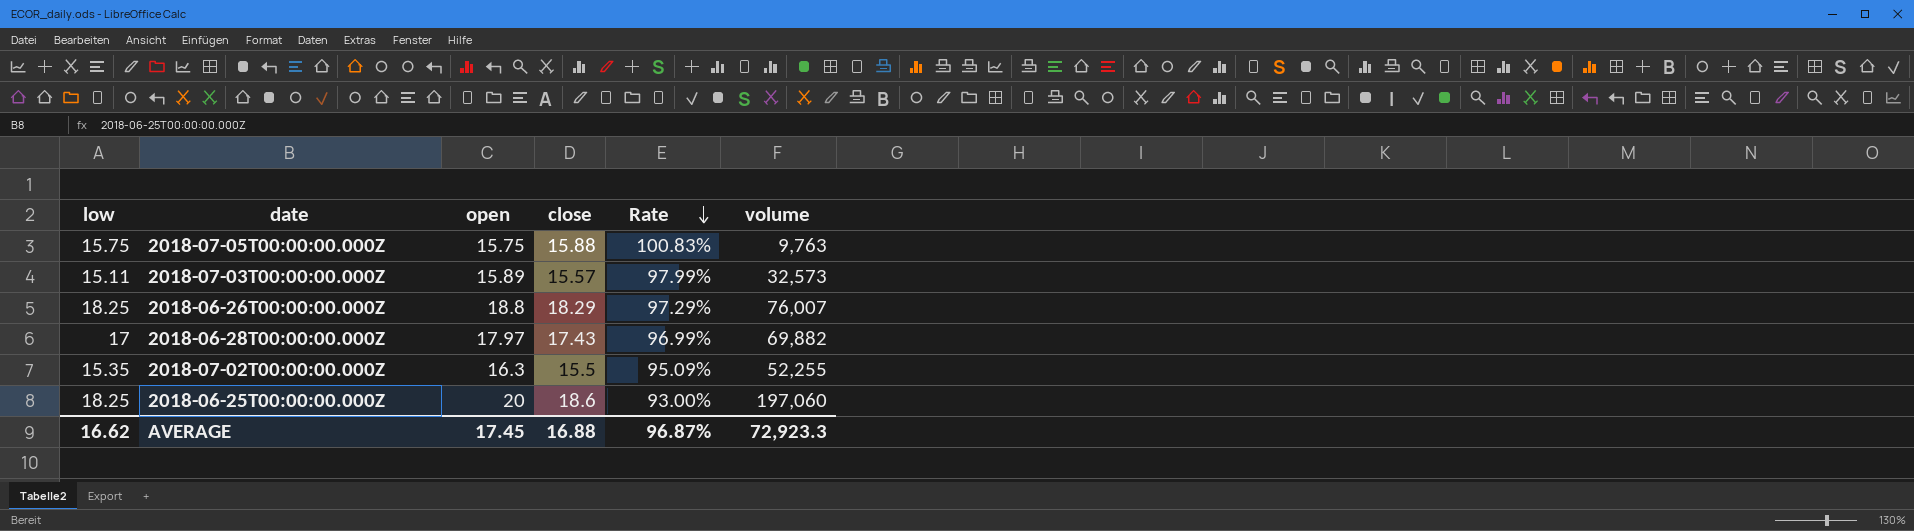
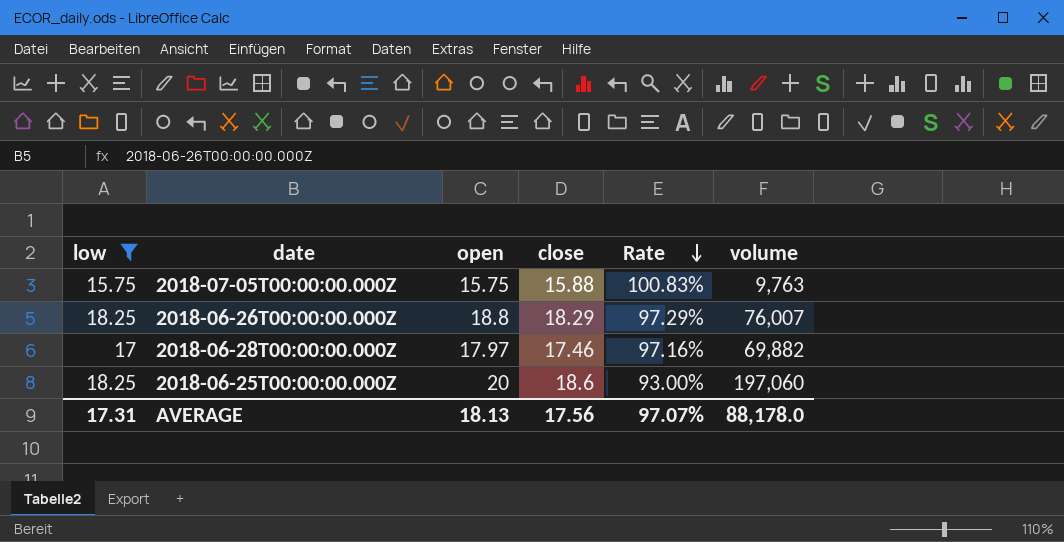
filter: none -> low >= 15.75
2018-06-28T00:00:00.000Z | close: 17.43 -> 17.46
2018-06-28T00:00:00.000Z | Rate: 96.99% -> 97.16%
AVERAGE | low: 16.62 -> 17.31
AVERAGE | open: 17.45 -> 18.13
AVERAGE | close: 16.88 -> 17.56
AVERAGE | Rate: 96.87% -> 97.07%
AVERAGE | volume: 72,923.3 -> 88,178.0

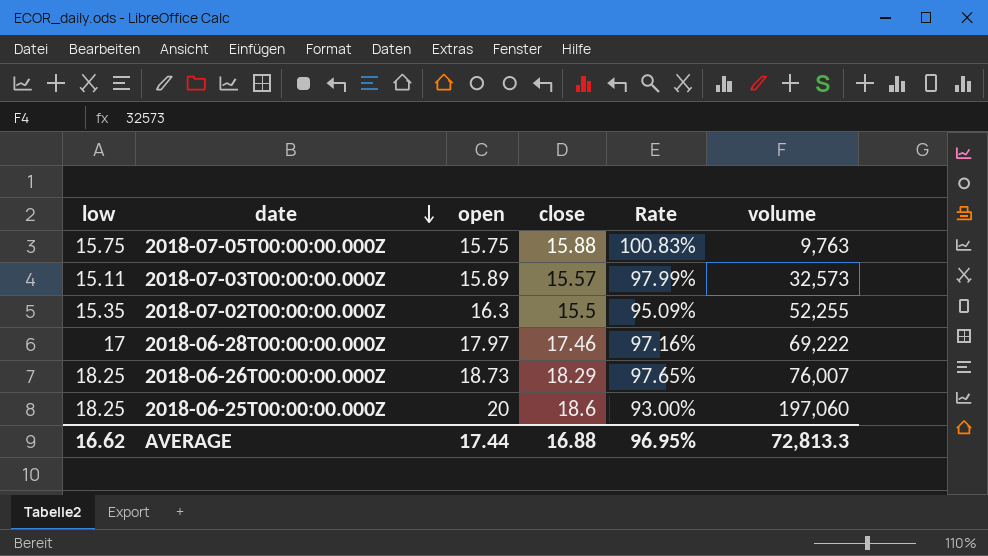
filter: low >= 15.75 -> none
row order: Rate descending -> date descending
2018-06-28T00:00:00.000Z | volume: 69,882 -> 69,222
2018-06-26T00:00:00.000Z | open: 18.8 -> 18.73
2018-06-26T00:00:00.000Z | Rate: 97.29% -> 97.65%
AVERAGE | low: 17.31 -> 16.62
AVERAGE | open: 18.13 -> 17.44
AVERAGE | close: 17.56 -> 16.88
AVERAGE | Rate: 97.07% -> 96.95%
AVERAGE | volume: 88,178.0 -> 72,813.3

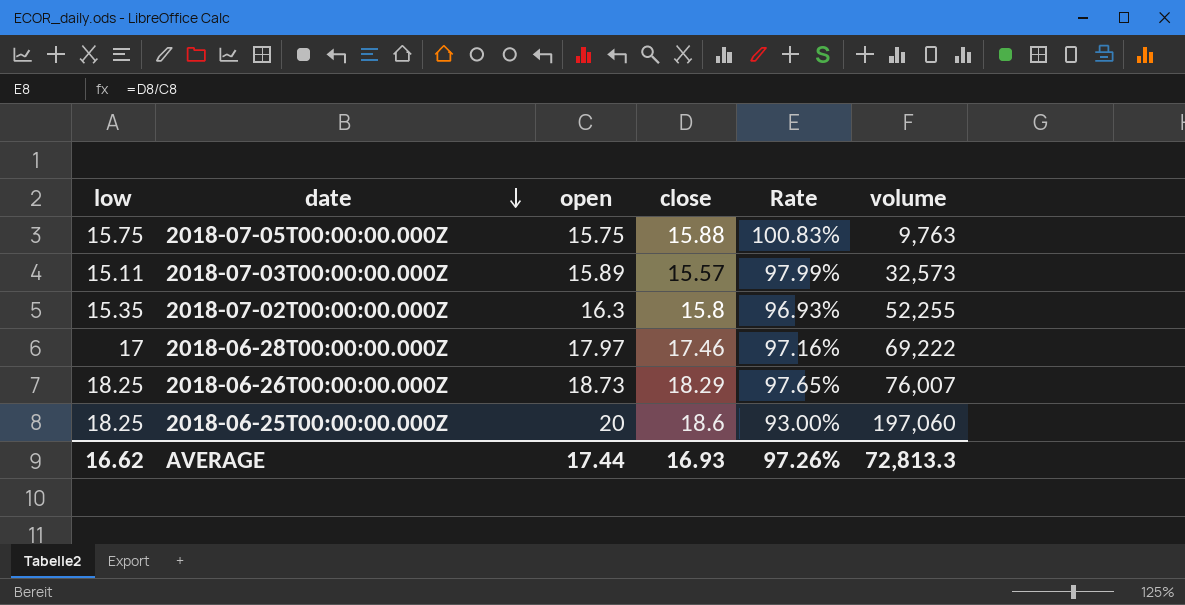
2018-07-02T00:00:00.000Z | close: 15.5 -> 15.8
2018-07-02T00:00:00.000Z | Rate: 95.09% -> 96.93%
AVERAGE | close: 16.88 -> 16.93
AVERAGE | Rate: 96.95% -> 97.26%

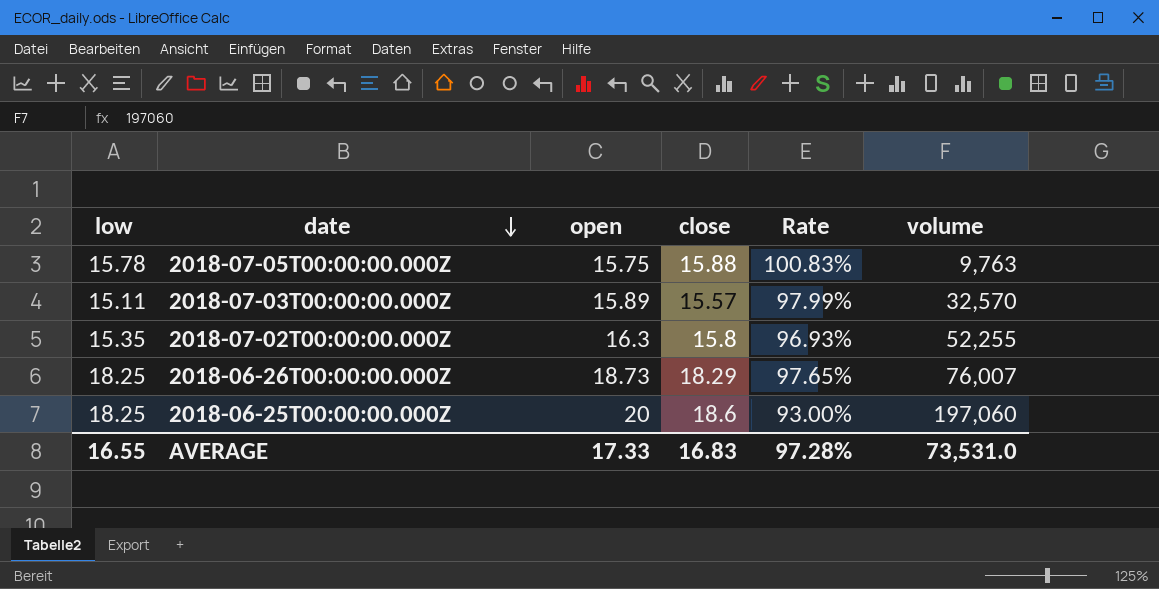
row 2018-06-28T00:00:00.000Z: 17 | 17.97 | 17.46 | 97.16% | 69,222 -> none
2018-07-05T00:00:00.000Z | low: 15.75 -> 15.78
2018-07-03T00:00:00.000Z | volume: 32,573 -> 32,570
AVERAGE | low: 16.62 -> 16.55
AVERAGE | open: 17.44 -> 17.33
AVERAGE | close: 16.93 -> 16.83
AVERAGE | Rate: 97.26% -> 97.28%
AVERAGE | volume: 72,813.3 -> 73,531.0

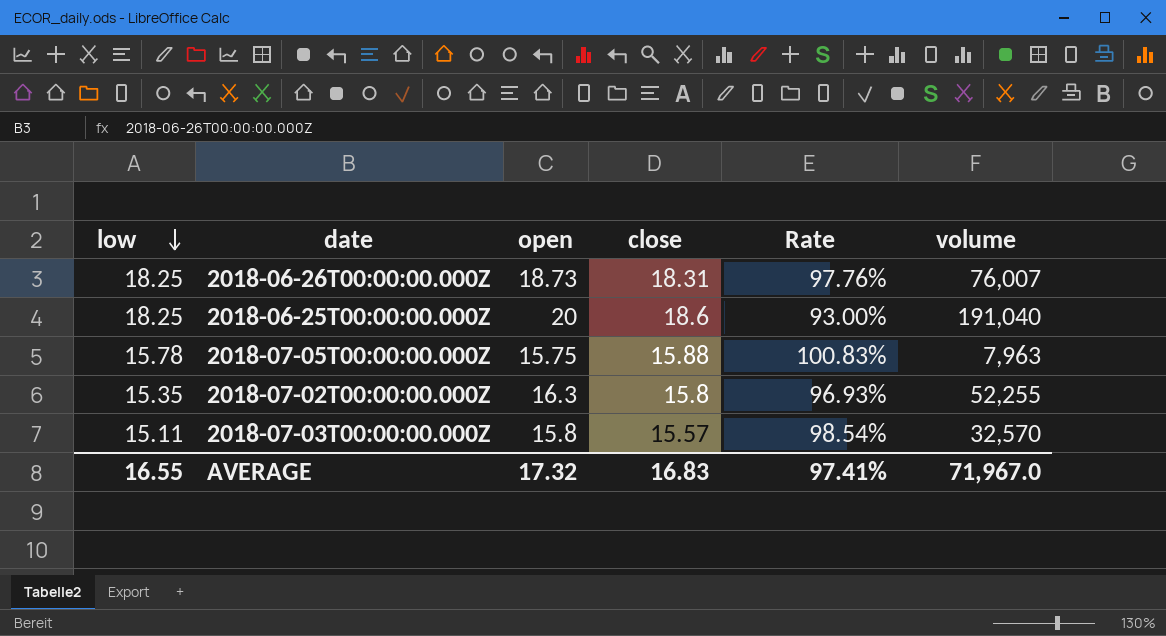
row order: date descending -> low descending
2018-06-26T00:00:00.000Z | close: 18.29 -> 18.31
2018-06-26T00:00:00.000Z | Rate: 97.65% -> 97.76%
2018-06-25T00:00:00.000Z | volume: 197,060 -> 191,040
2018-07-05T00:00:00.000Z | volume: 9,763 -> 7,963
2018-07-03T00:00:00.000Z | open: 15.89 -> 15.8
2018-07-03T00:00:00.000Z | Rate: 97.99% -> 98.54%
AVERAGE | open: 17.33 -> 17.32
AVERAGE | Rate: 97.28% -> 97.41%
AVERAGE | volume: 73,531.0 -> 71,967.0

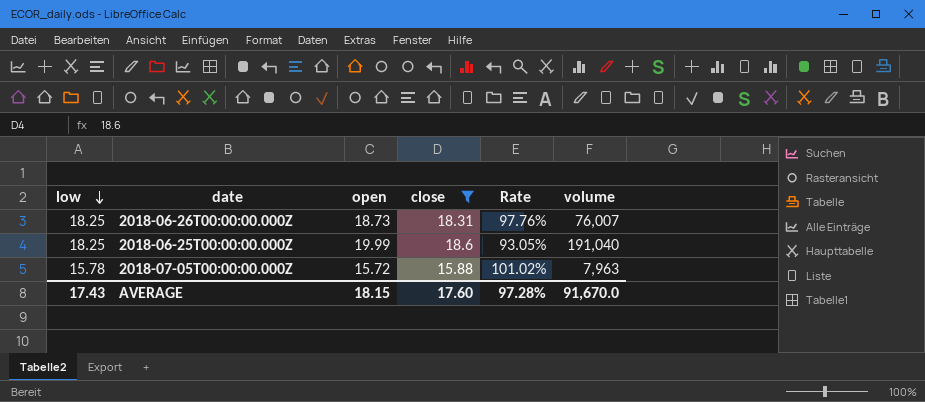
filter: none -> close >= 15.88
2018-06-25T00:00:00.000Z | open: 20 -> 19.99
2018-06-25T00:00:00.000Z | Rate: 93.00% -> 93.05%
2018-07-05T00:00:00.000Z | open: 15.75 -> 15.72
2018-07-05T00:00:00.000Z | Rate: 100.83% -> 101.02%
AVERAGE | low: 16.55 -> 17.43
AVERAGE | open: 17.32 -> 18.15
AVERAGE | close: 16.83 -> 17.60
AVERAGE | Rate: 97.41% -> 97.28%
AVERAGE | volume: 71,967.0 -> 91,670.0

